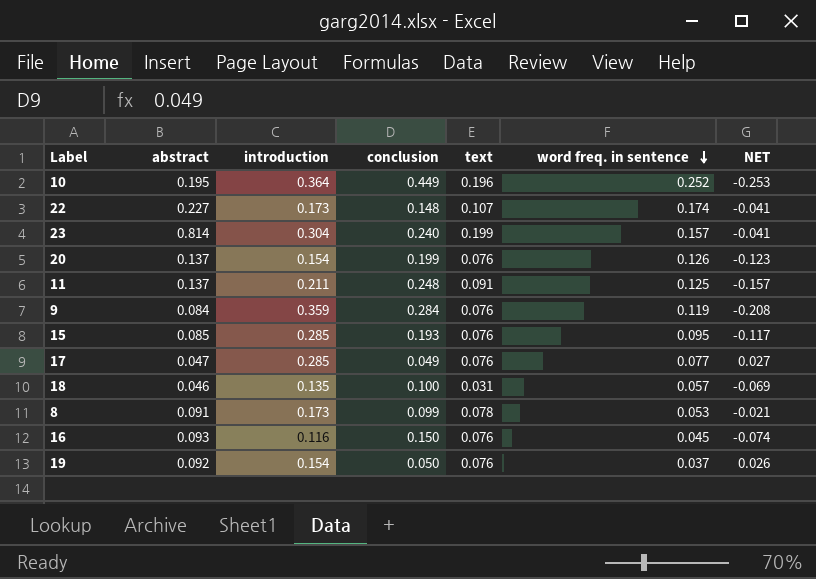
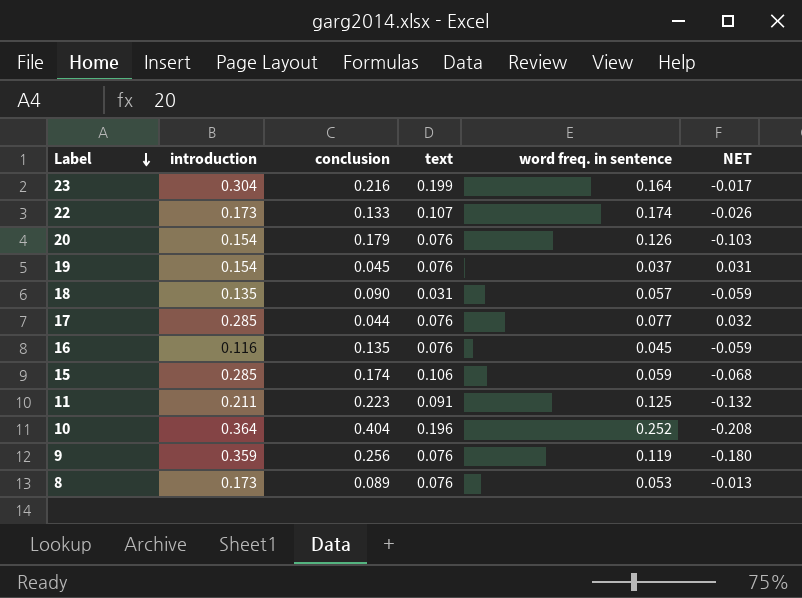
row order: word freq. in sentence descending -> Label descending
column abstract | position: 2 -> none
23 | conclusion: 0.240 -> 0.216
23 | word freq. in sentence: 0.157 -> 0.164
23 | NET: -0.041 -> -0.017
22 | conclusion: 0.148 -> 0.133
22 | NET: -0.041 -> -0.026
20 | conclusion: 0.199 -> 0.179
20 | NET: -0.123 -> -0.103
19 | conclusion: 0.050 -> 0.045
19 | NET: 0.026 -> 0.031
18 | conclusion: 0.100 -> 0.090
18 | NET: -0.069 -> -0.059
17 | conclusion: 0.049 -> 0.044
17 | NET: 0.027 -> 0.032
16 | conclusion: 0.150 -> 0.135
16 | NET: -0.074 -> -0.059
15 | conclusion: 0.193 -> 0.174
15 | text: 0.076 -> 0.106
15 | word freq. in sentence: 0.095 -> 0.059
15 | NET: -0.117 -> -0.068
11 | conclusion: 0.248 -> 0.223
11 | NET: -0.157 -> -0.132
10 | conclusion: 0.449 -> 0.404
10 | NET: -0.253 -> -0.208
9 | conclusion: 0.284 -> 0.256
9 | NET: -0.208 -> -0.180
8 | conclusion: 0.099 -> 0.089
8 | text: 0.078 -> 0.076
8 | NET: -0.021 -> -0.013

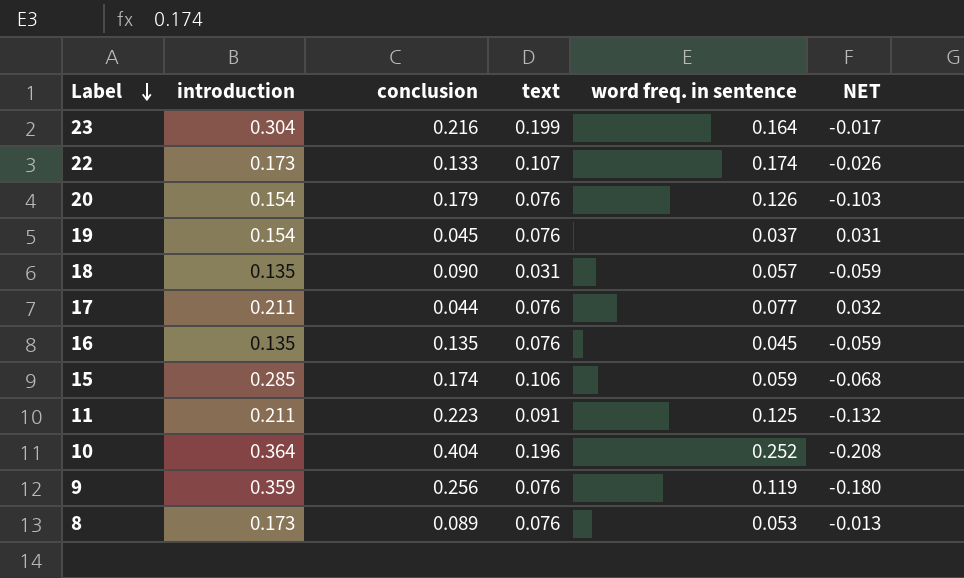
17 | introduction: 0.285 -> 0.211
16 | introduction: 0.116 -> 0.135

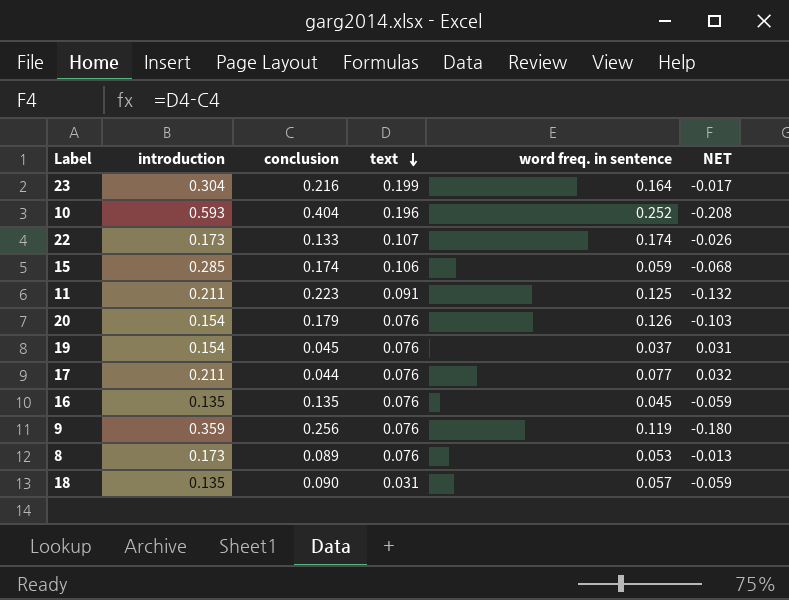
row order: Label descending -> text descending
10 | introduction: 0.364 -> 0.593

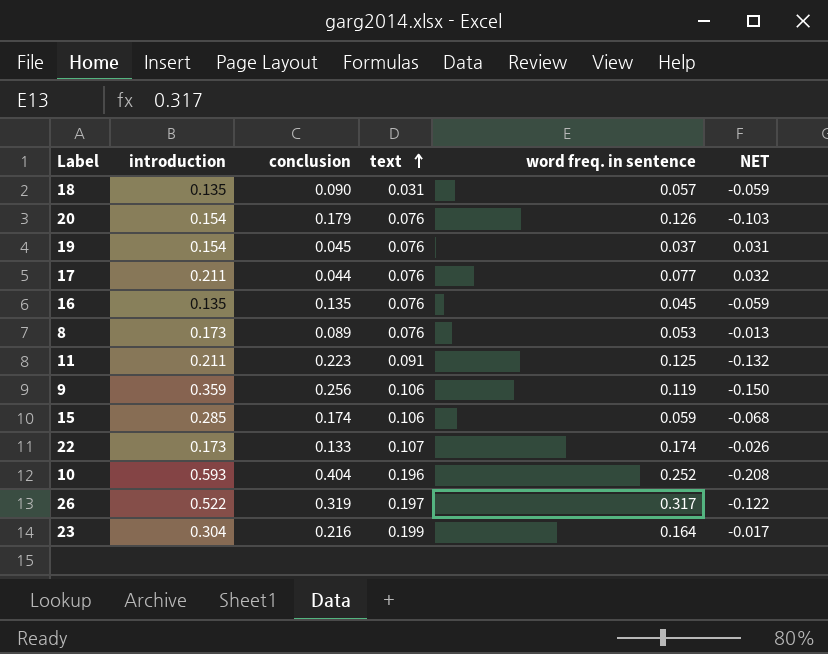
row order: text descending -> text ascending
9 | text: 0.076 -> 0.106
9 | NET: -0.180 -> -0.150
row 26: none -> 0.522 | 0.319 | 0.197 | 0.317 | -0.122

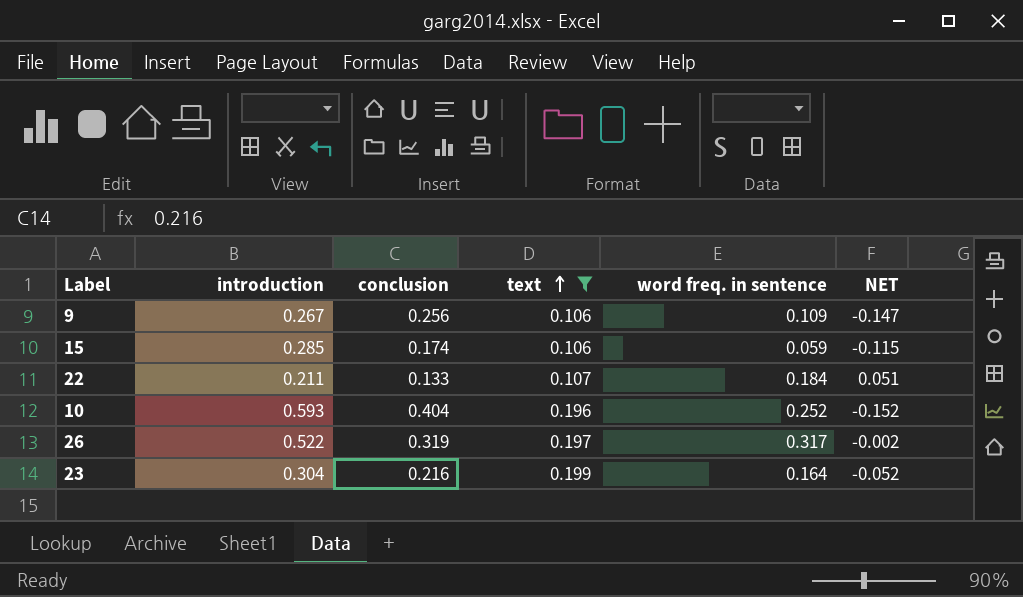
filter: none -> text >= 0.106
column NET | formula: [text] - [conclusion] -> [word freq. in sentence] - [conclusion]
9 | introduction: 0.359 -> 0.267
9 | word freq. in sentence: 0.119 -> 0.109
22 | introduction: 0.173 -> 0.211
22 | word freq. in sentence: 0.174 -> 0.184

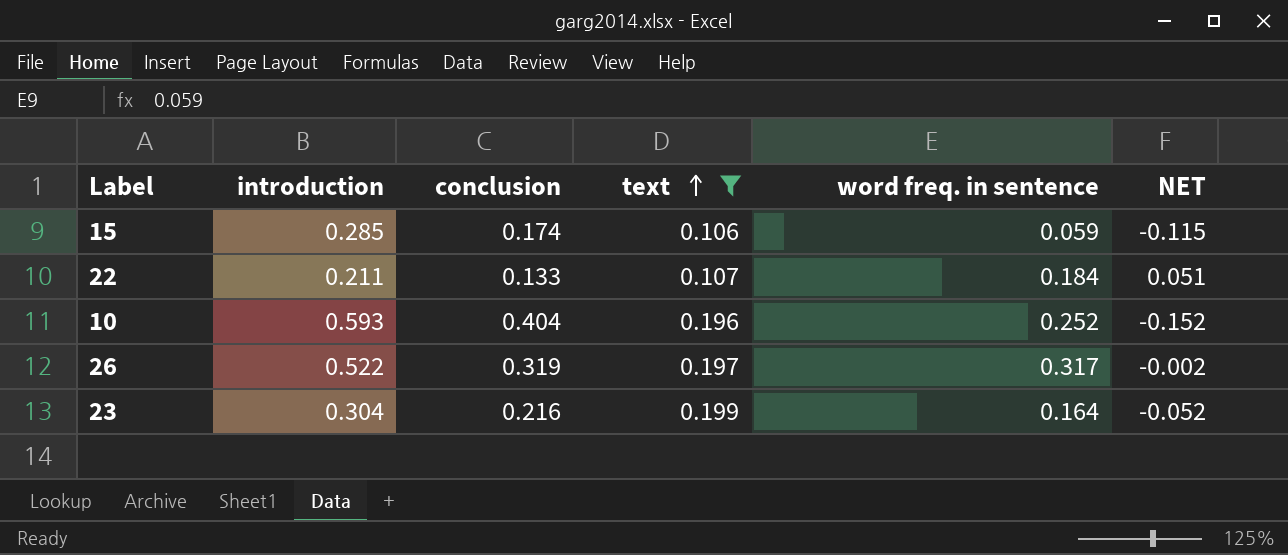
row 9: 0.267 | 0.256 | 0.106 | 0.109 | -0.147 -> none

